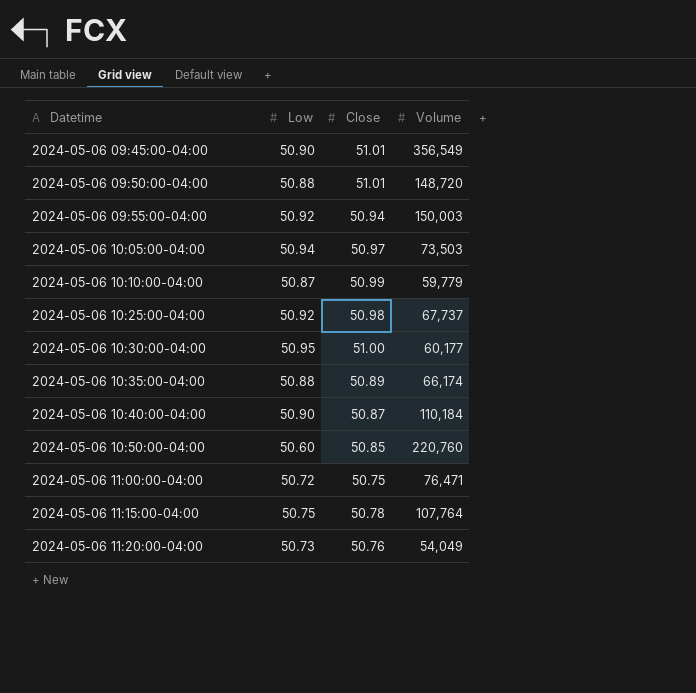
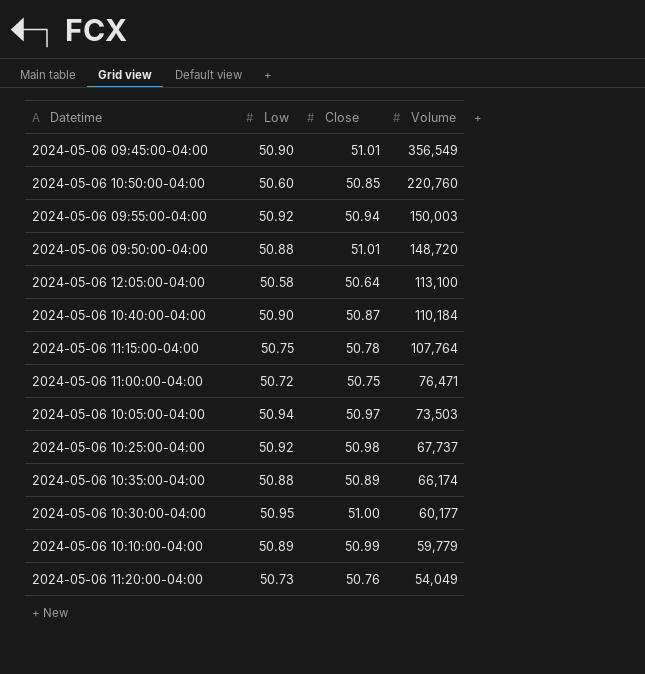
row order: Datetime ascending -> Volume descending
row 2024-05-06 12:05:00-04:00: none -> 50.58 | 50.64 | 113,100
2024-05-06 10:10:00-04:00 | Low: 50.87 -> 50.89

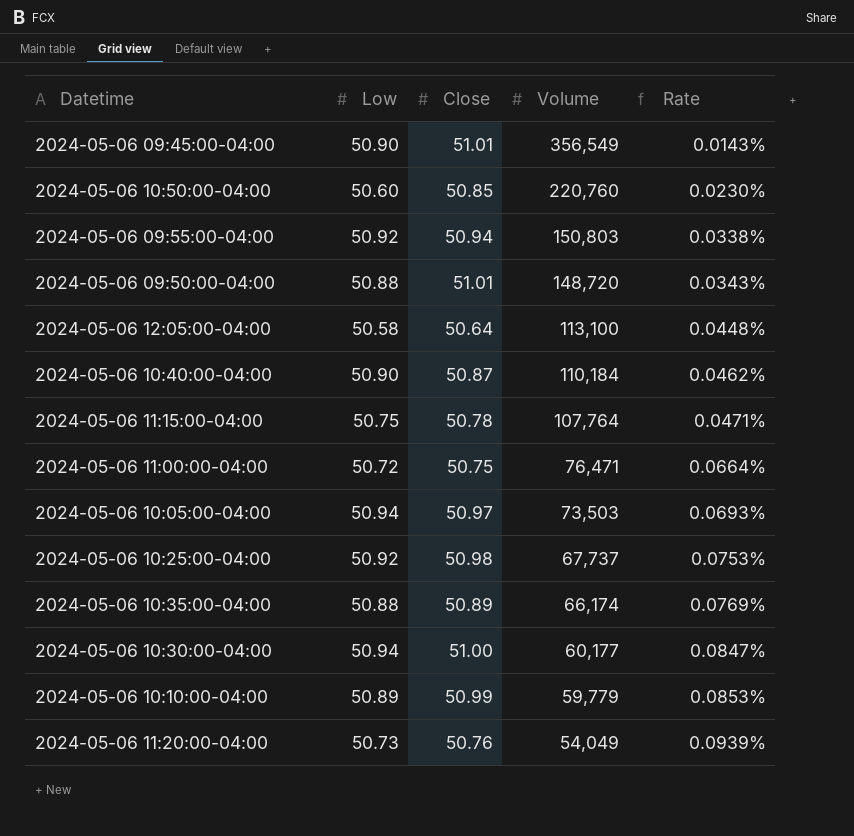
column Rate | formula: none -> [Close] / [Volume]
2024-05-06 09:55:00-04:00 | Volume: 150,003 -> 150,803
2024-05-06 10:30:00-04:00 | Low: 50.95 -> 50.94

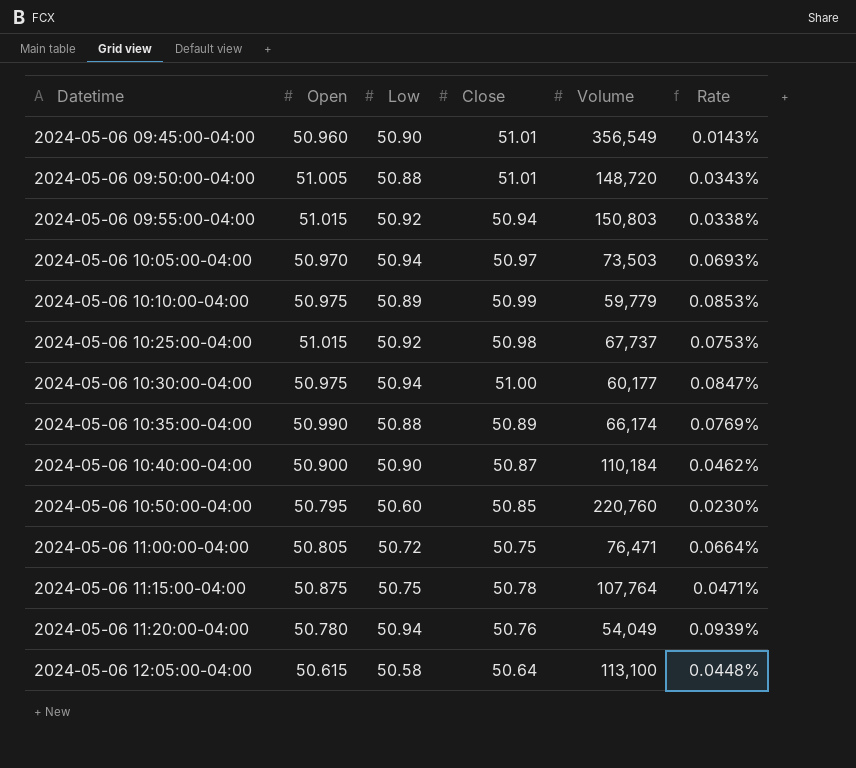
row order: Volume descending -> Datetime ascending
column Open | position: none -> 2
2024-05-06 11:20:00-04:00 | Low: 50.73 -> 50.94

